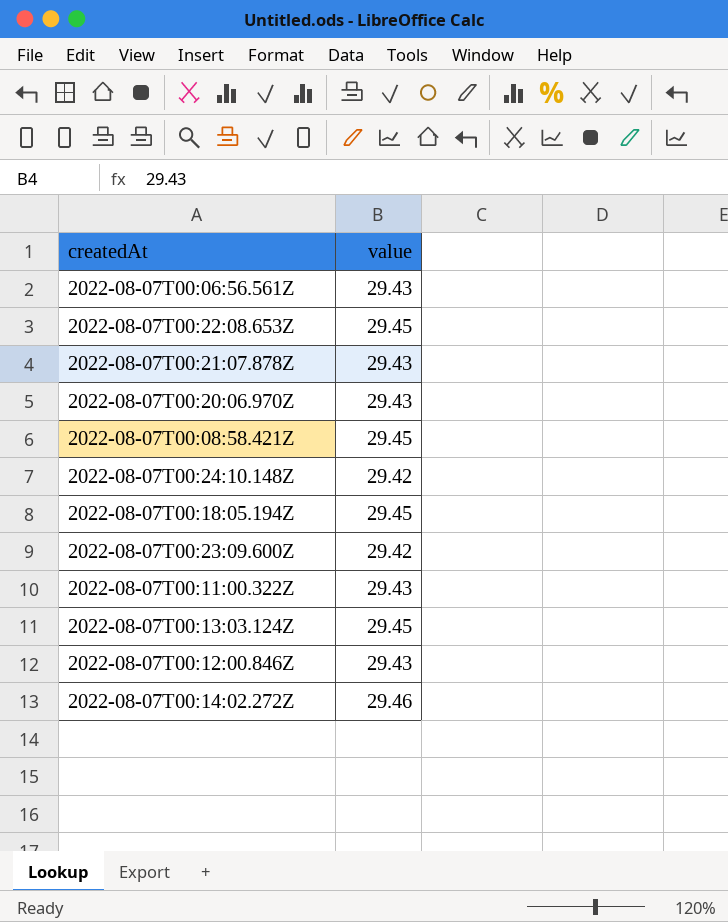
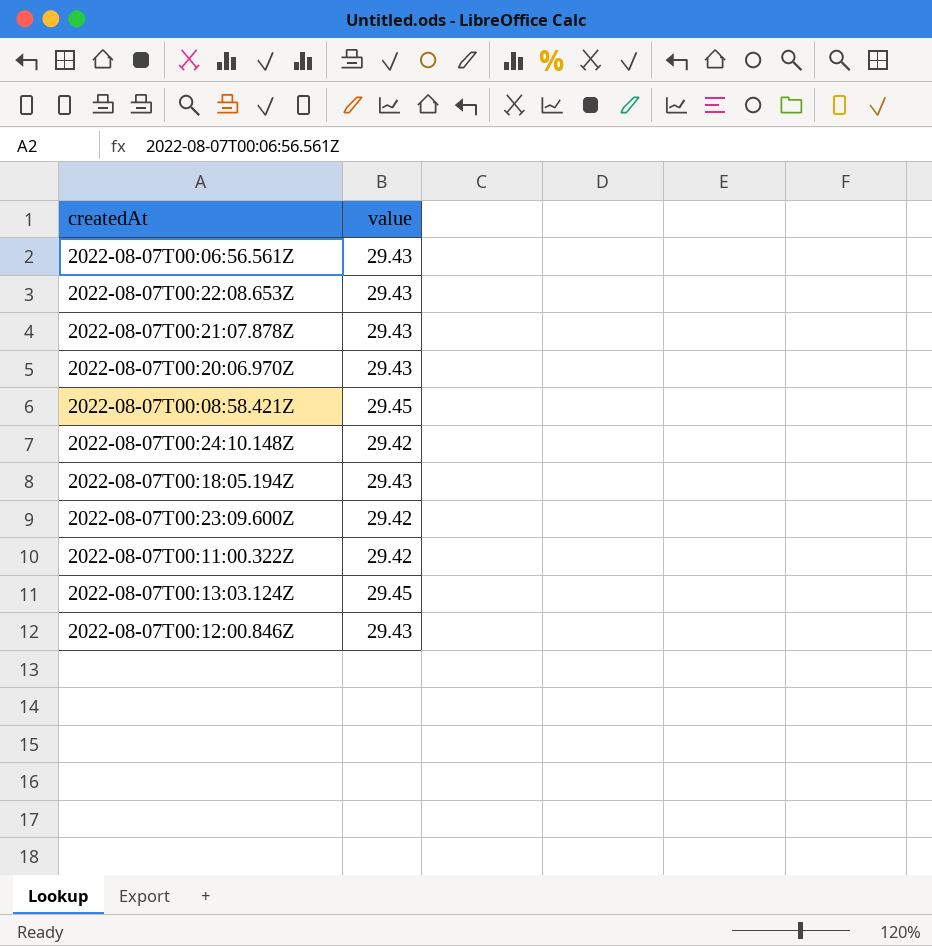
row 2022-08-07T00:14:02.272Z: 29.46 -> none
2022-08-07T00:22:08.653Z | value: 29.45 -> 29.43
2022-08-07T00:18:05.194Z | value: 29.45 -> 29.43
2022-08-07T00:11:00.322Z | value: 29.43 -> 29.42

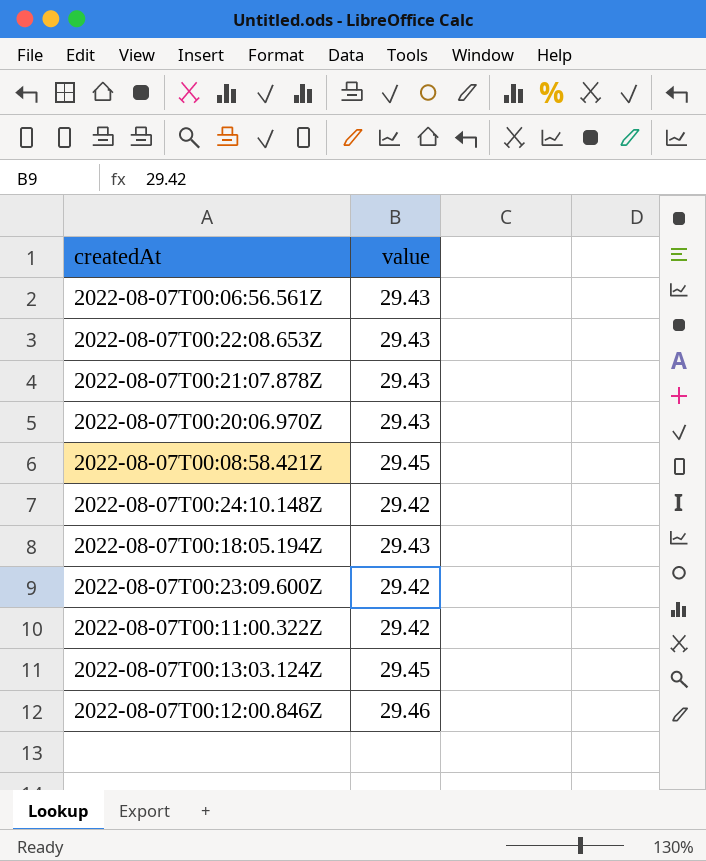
2022-08-07T00:12:00.846Z | value: 29.43 -> 29.46

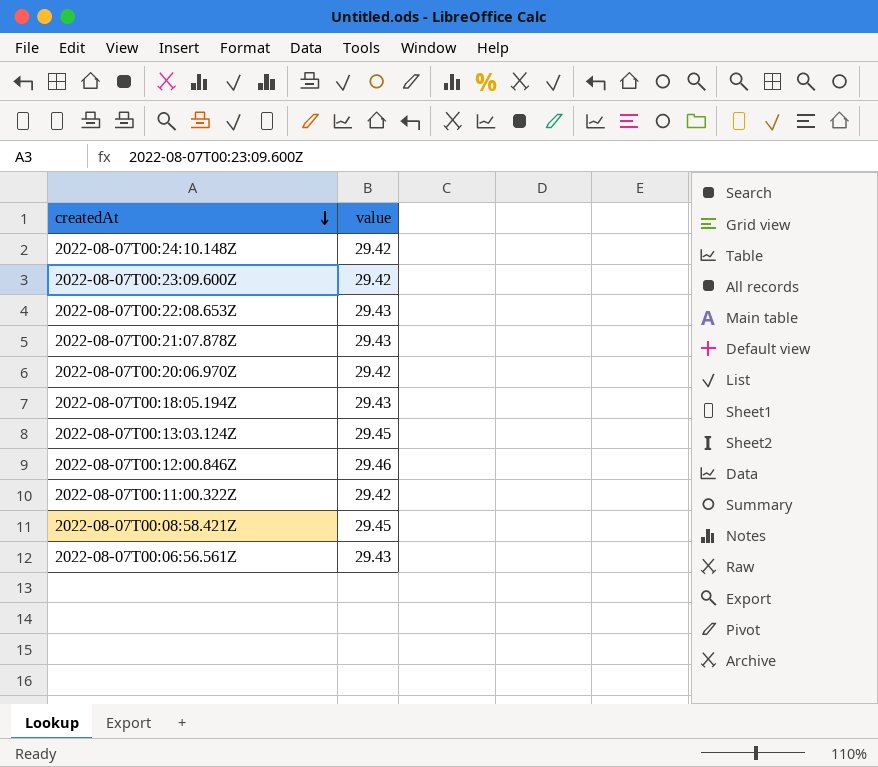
row order: none -> createdAt descending
2022-08-07T00:20:06.970Z | value: 29.43 -> 29.42

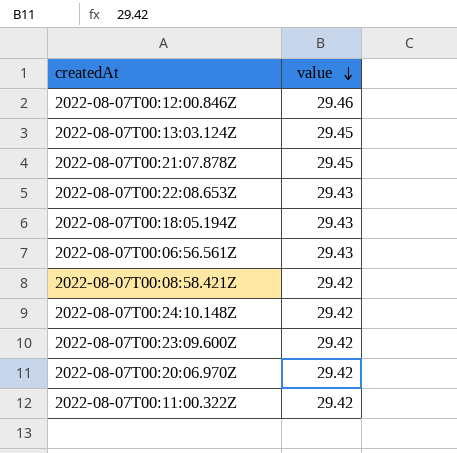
row order: createdAt descending -> value descending
2022-08-07T00:21:07.878Z | value: 29.43 -> 29.45
2022-08-07T00:08:58.421Z | value: 29.45 -> 29.42

